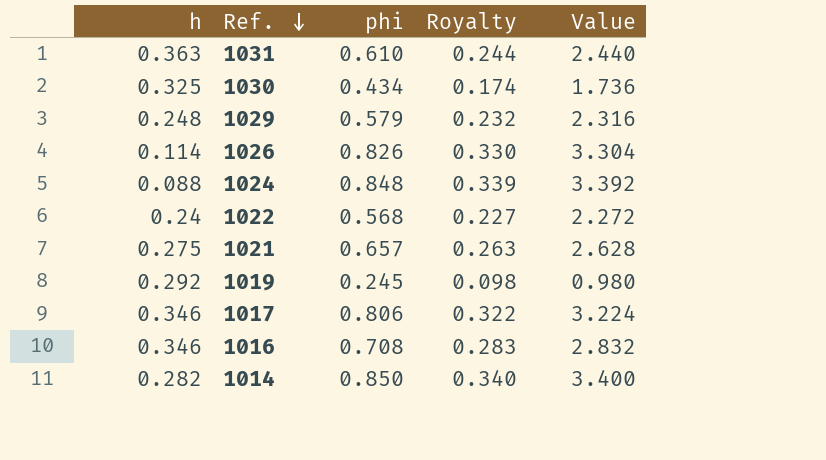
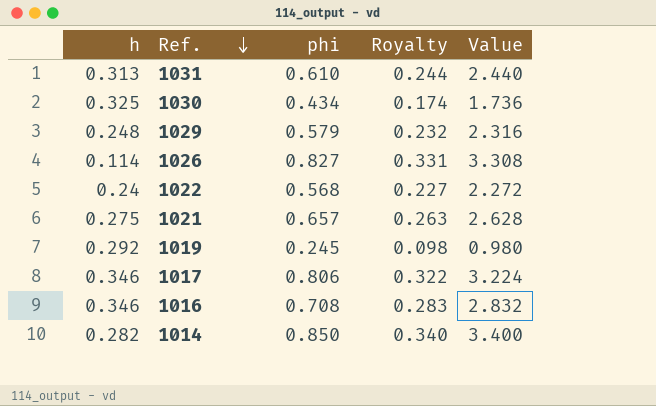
row 1024: 0.088 | 0.848 | 0.339 | 3.392 -> none
1031 | h: 0.363 -> 0.313
1026 | phi: 0.826 -> 0.827
1026 | Royalty: 0.330 -> 0.331
1026 | Value: 3.304 -> 3.308

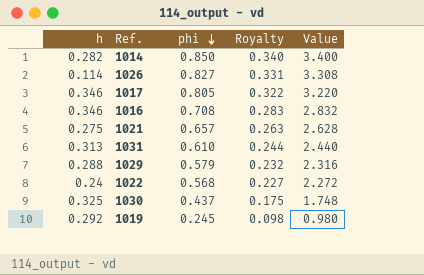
row order: Ref. descending -> phi descending
1017 | phi: 0.806 -> 0.805
1017 | Value: 3.224 -> 3.220
1029 | h: 0.248 -> 0.288
1030 | phi: 0.434 -> 0.437
1030 | Royalty: 0.174 -> 0.175
1030 | Value: 1.736 -> 1.748

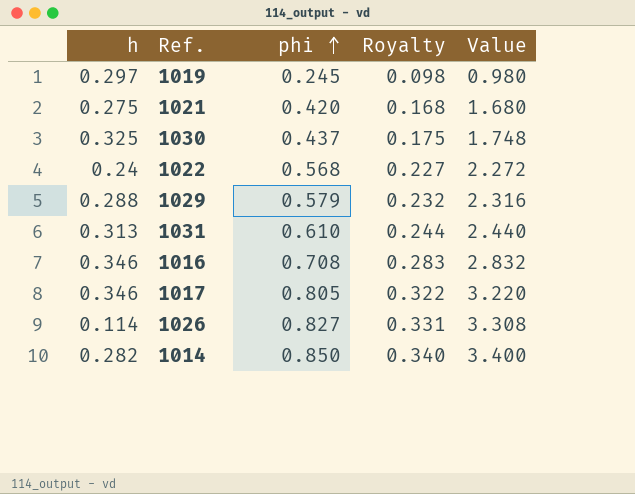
row order: phi descending -> phi ascending
1019 | h: 0.292 -> 0.297
1021 | phi: 0.657 -> 0.420
1021 | Royalty: 0.263 -> 0.168
1021 | Value: 2.628 -> 1.680

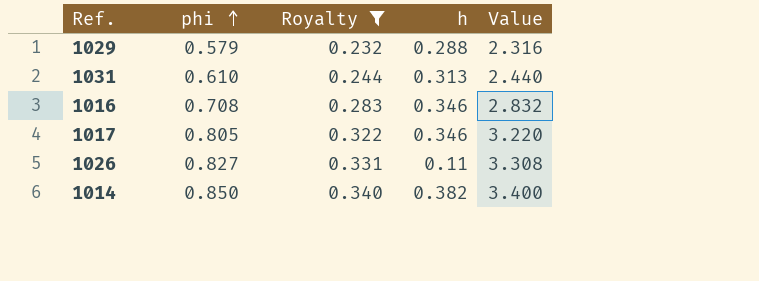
filter: none -> Royalty >= 0.232
column h | position: 1 -> 4
1026 | h: 0.114 -> 0.11
1014 | h: 0.282 -> 0.382

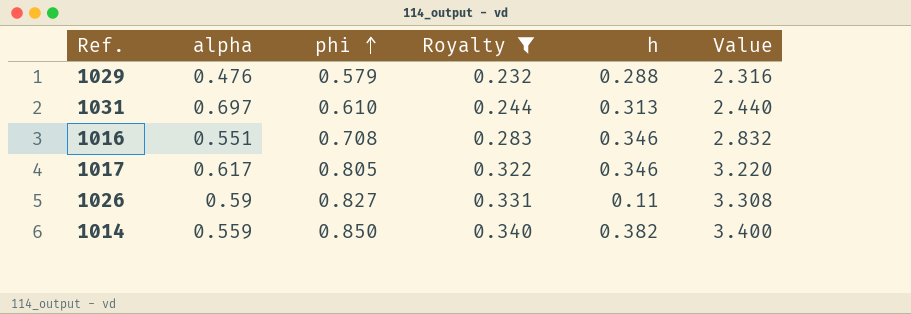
column alpha | position: none -> 2

